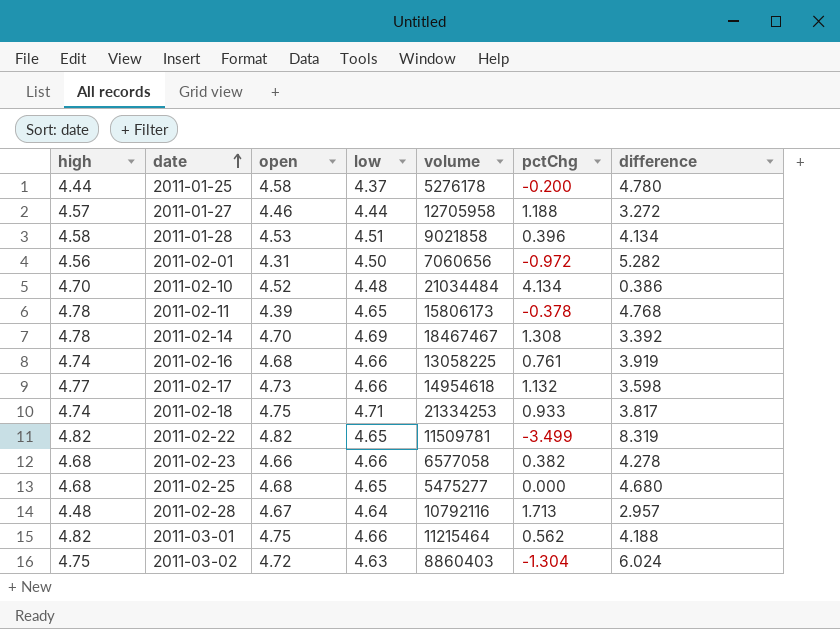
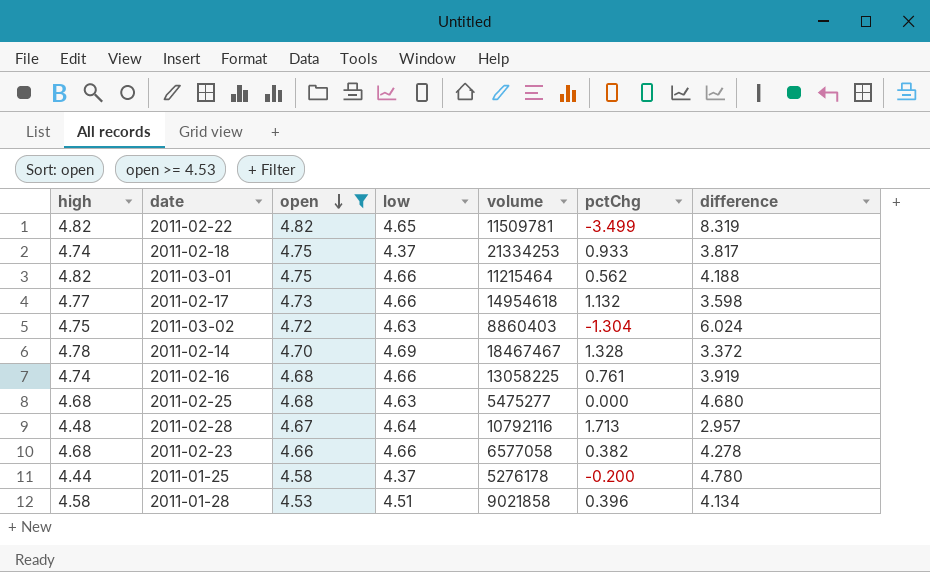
filter: none -> open >= 4.53
row order: date ascending -> open descending
2011-02-18 | low: 4.71 -> 4.37
2011-02-14 | pctChg: 1.308 -> 1.328
2011-02-14 | difference: 3.392 -> 3.372
2011-02-25 | low: 4.65 -> 4.63

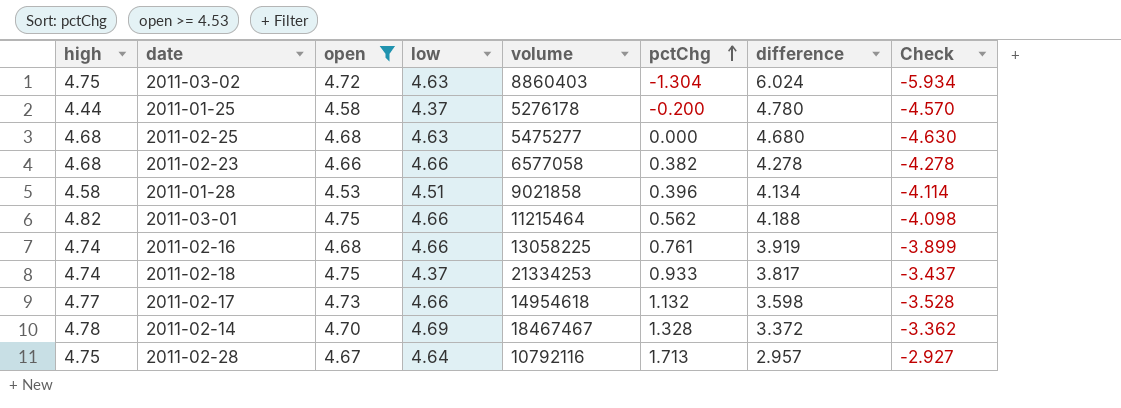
row order: open descending -> pctChg ascending
column Check | formula: none -> [pctChg] - [low]
row 2011-02-22: 4.82 | 4.82 | 4.65 | 11509781 | -3.499 | 8.319 -> none
2011-02-28 | high: 4.48 -> 4.75

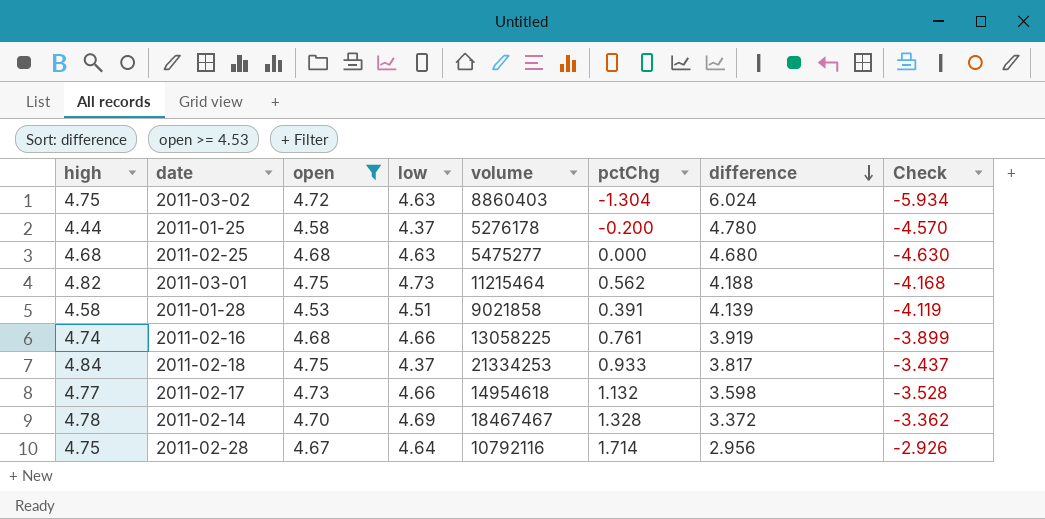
row order: pctChg ascending -> difference descending
row 2011-02-23: 4.68 | 4.66 | 4.66 | 6577058 | 0.382 | 4.278 | -4.278 -> none
2011-03-01 | low: 4.66 -> 4.73
2011-03-01 | Check: -4.098 -> -4.168
2011-01-28 | pctChg: 0.396 -> 0.391
2011-01-28 | difference: 4.134 -> 4.139
2011-01-28 | Check: -4.114 -> -4.119
2011-02-18 | high: 4.74 -> 4.84
2011-02-28 | pctChg: 1.713 -> 1.714
2011-02-28 | difference: 2.957 -> 2.956
2011-02-28 | Check: -2.927 -> -2.926

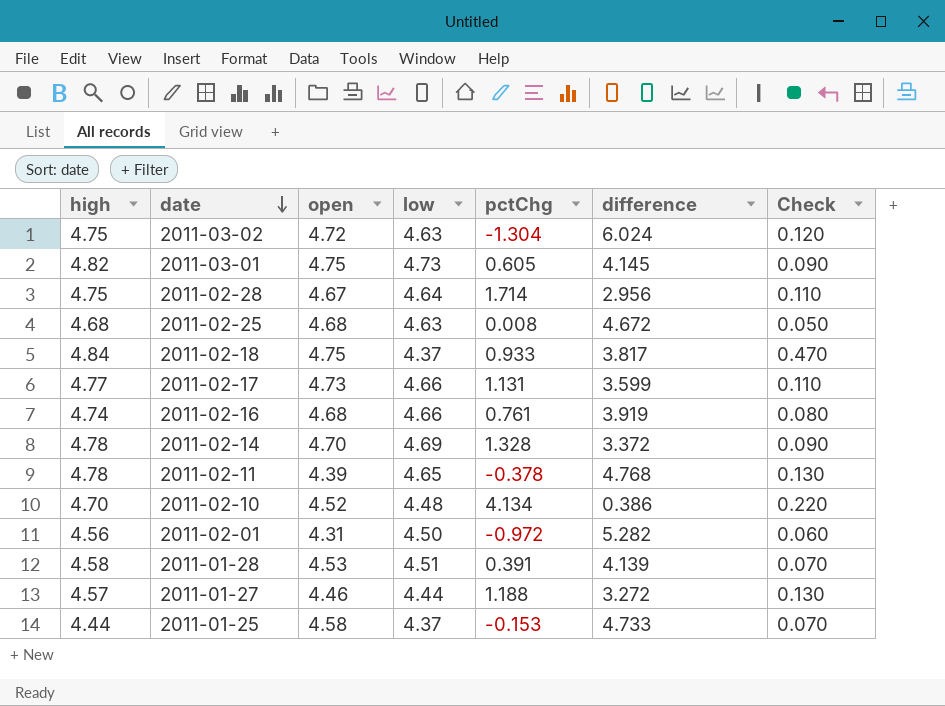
filter: open >= 4.53 -> none
row order: difference descending -> date descending
column volume | position: 5 -> none
column Check | formula: [pctChg] - [low] -> [high] - [low]
2011-03-01 | pctChg: 0.562 -> 0.605
2011-03-01 | difference: 4.188 -> 4.145
2011-02-25 | pctChg: 0.000 -> 0.008
2011-02-25 | difference: 4.680 -> 4.672
2011-02-17 | pctChg: 1.132 -> 1.131
2011-02-17 | difference: 3.598 -> 3.599
2011-01-25 | pctChg: -0.200 -> -0.153
2011-01-25 | difference: 4.780 -> 4.733

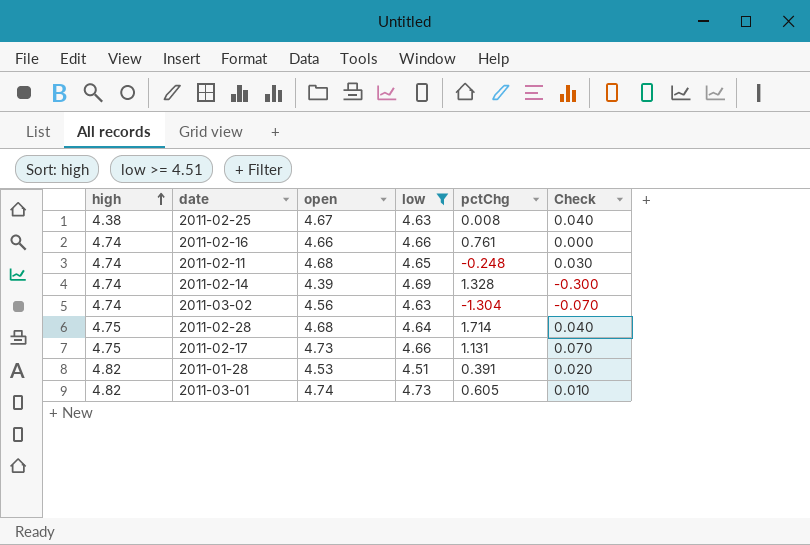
filter: none -> low >= 4.51
row order: date descending -> high ascending
column difference | formula: [open] - [pctChg] -> none
column Check | formula: [high] - [low] -> [open] - [low]
2011-02-25 | high: 4.68 -> 4.38
2011-02-25 | open: 4.68 -> 4.67
2011-02-16 | open: 4.68 -> 4.66
2011-02-11 | high: 4.78 -> 4.74
2011-02-11 | open: 4.39 -> 4.68
2011-02-11 | pctChg: -0.378 -> -0.248
2011-02-14 | high: 4.78 -> 4.74
2011-02-14 | open: 4.70 -> 4.39
2011-03-02 | high: 4.75 -> 4.74
2011-03-02 | open: 4.72 -> 4.56
2011-02-28 | open: 4.67 -> 4.68
2011-02-17 | high: 4.77 -> 4.75
2011-01-28 | high: 4.58 -> 4.82
2011-03-01 | open: 4.75 -> 4.74

